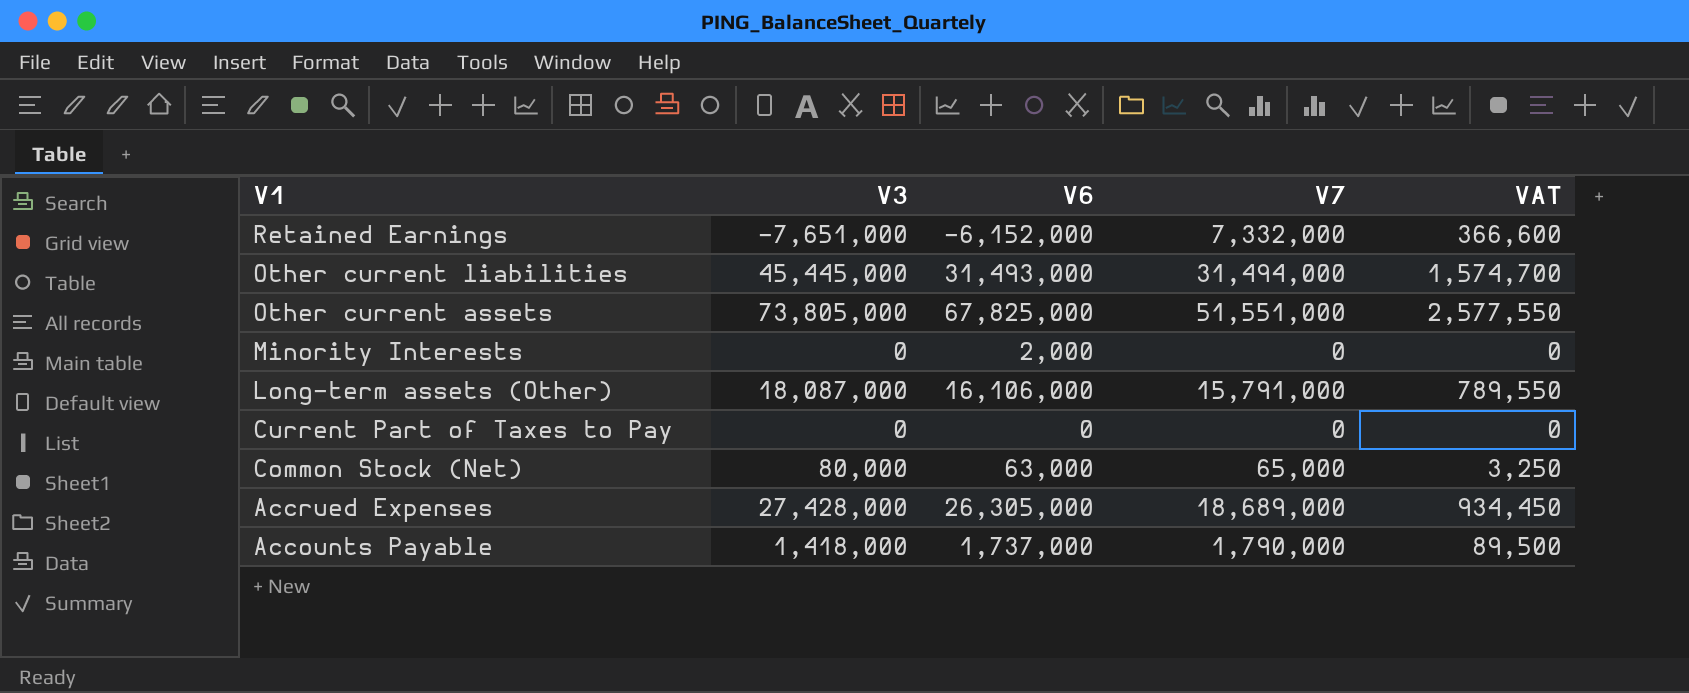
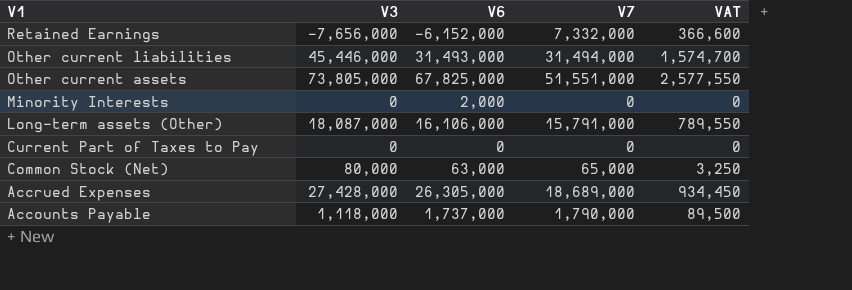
Retained Earnings | V3: -7,651,000 -> -7,656,000
Other current liabilities | V3: 45,445,000 -> 45,446,000
Accounts Payable | V3: 1,418,000 -> 1,118,000

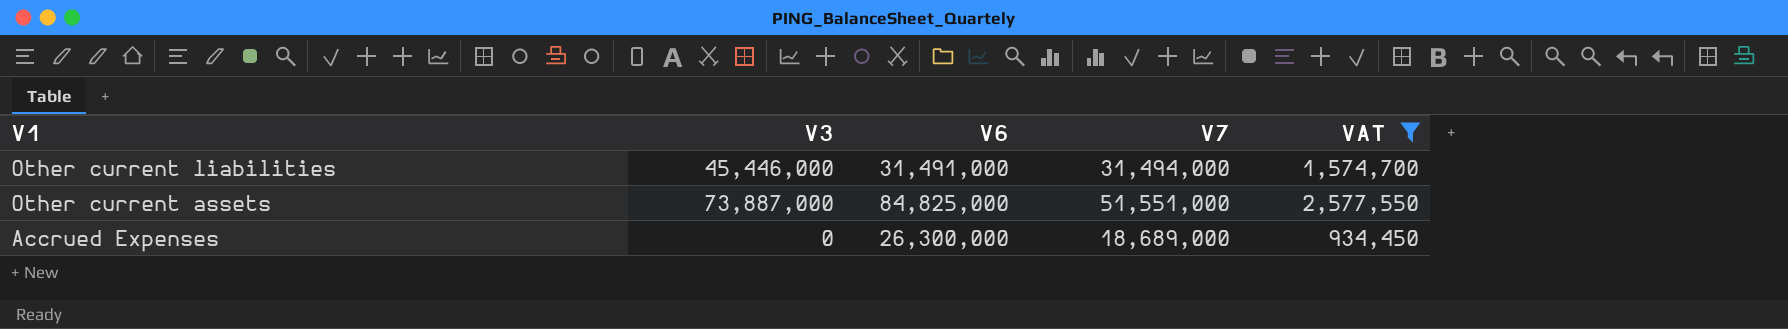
filter: none -> VAT >= 934,450
Other current liabilities | V6: 31,493,000 -> 31,491,000
Other current assets | V3: 73,805,000 -> 73,887,000
Other current assets | V6: 67,825,000 -> 84,825,000
Accrued Expenses | V3: 27,428,000 -> 0
Accrued Expenses | V6: 26,305,000 -> 26,300,000

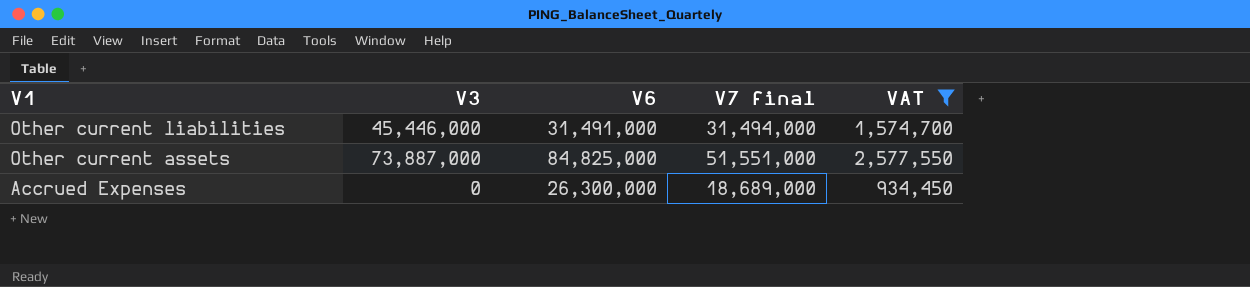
column name: V7 -> V7 final

